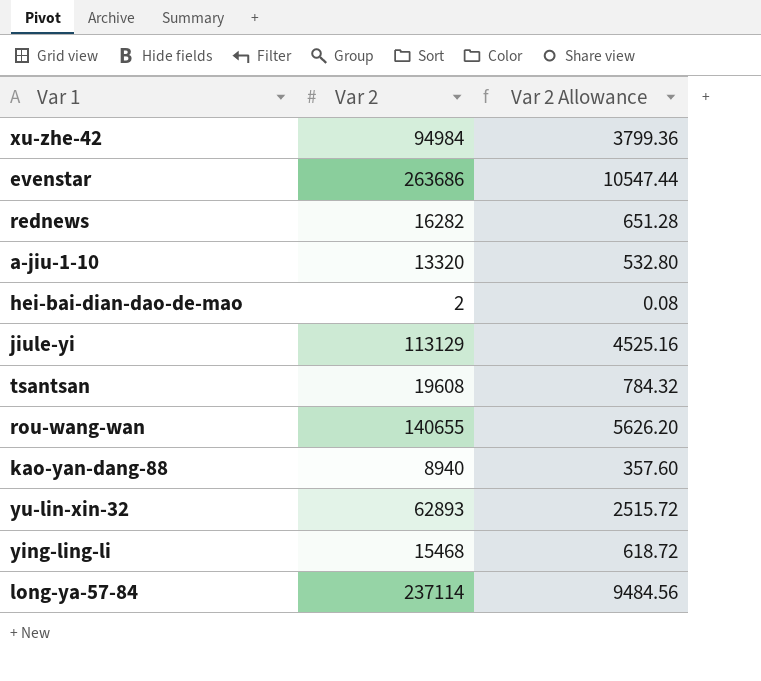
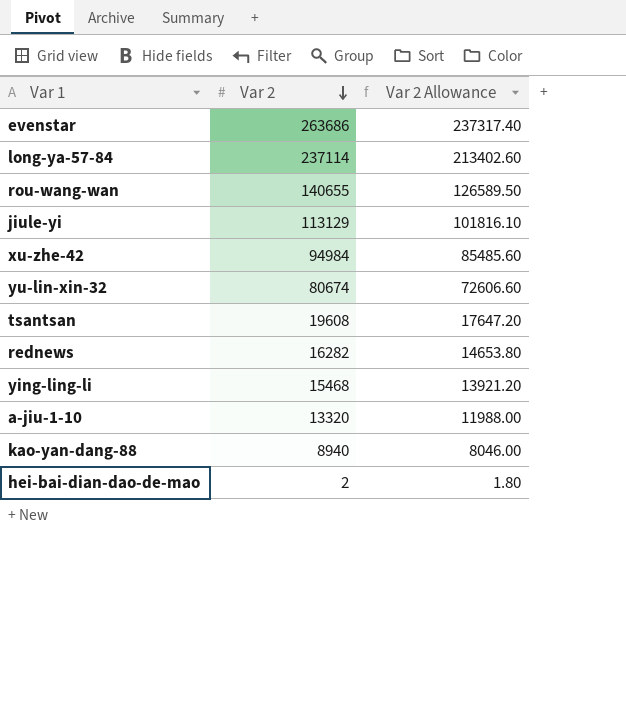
row order: none -> Var 2 descending
column Var 2 Allowance | formula: [Var 2] * 0.04 -> [Var 2] * 0.9
yu-lin-xin-32 | Var 2: 62893 -> 80674

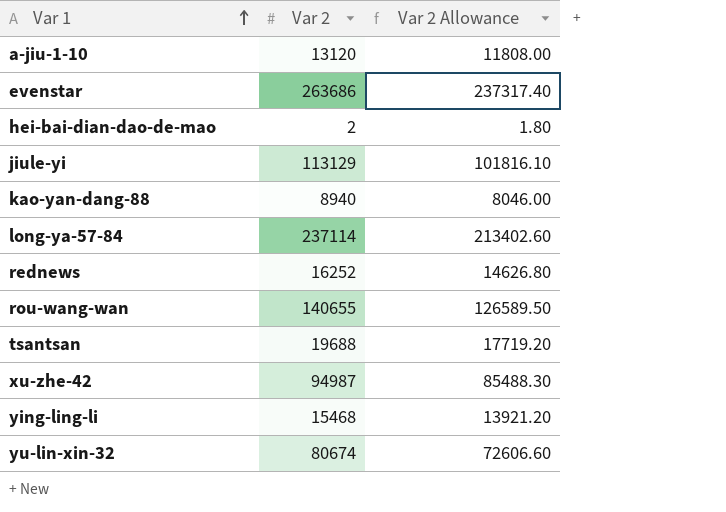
row order: Var 2 descending -> Var 1 ascending
a-jiu-1-10 | Var 2: 13320 -> 13120
a-jiu-1-10 | Var 2 Allowance: 11988.00 -> 11808.00
rednews | Var 2: 16282 -> 16252
rednews | Var 2 Allowance: 14653.80 -> 14626.80
tsantsan | Var 2: 19608 -> 19688
tsantsan | Var 2 Allowance: 17647.20 -> 17719.20
xu-zhe-42 | Var 2: 94984 -> 94987
xu-zhe-42 | Var 2 Allowance: 85485.60 -> 85488.30

